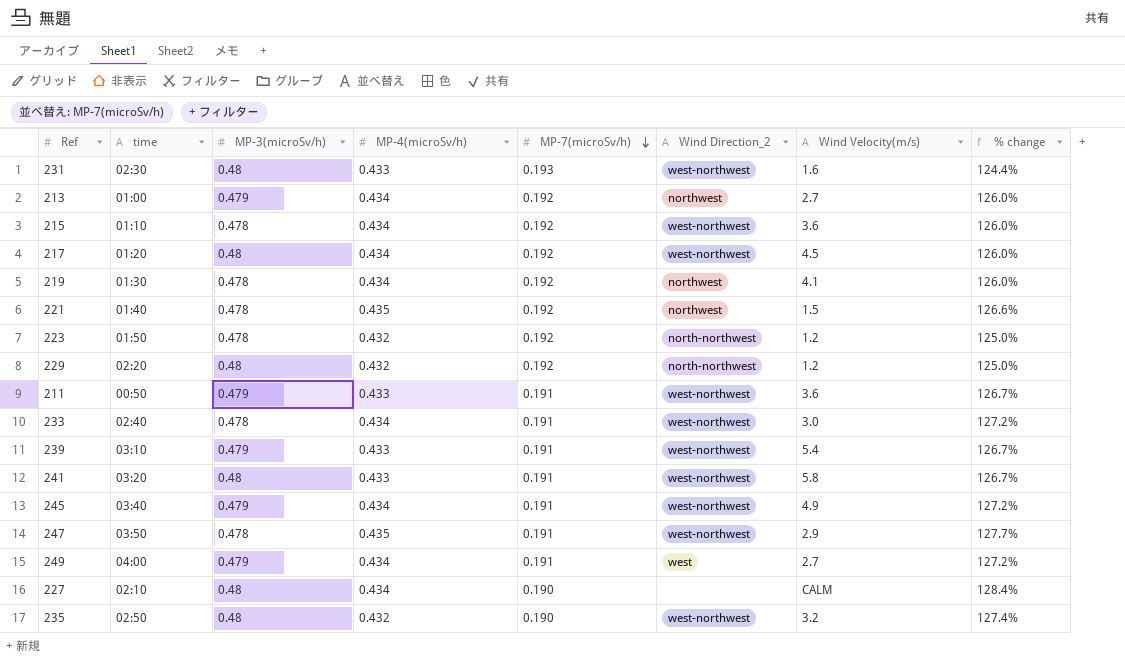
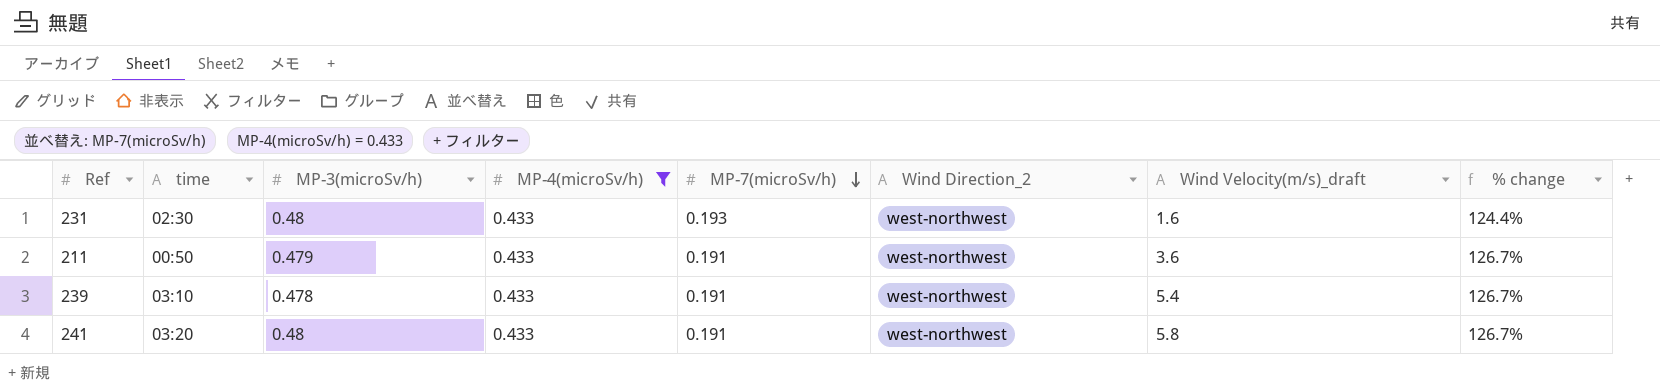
filter: none -> MP-4(microSv/h) = 0.433
column name: Wind Velocity(m/s) -> Wind Velocity(m/s)_draft
239 | MP-3(microSv/h): 0.479 -> 0.478

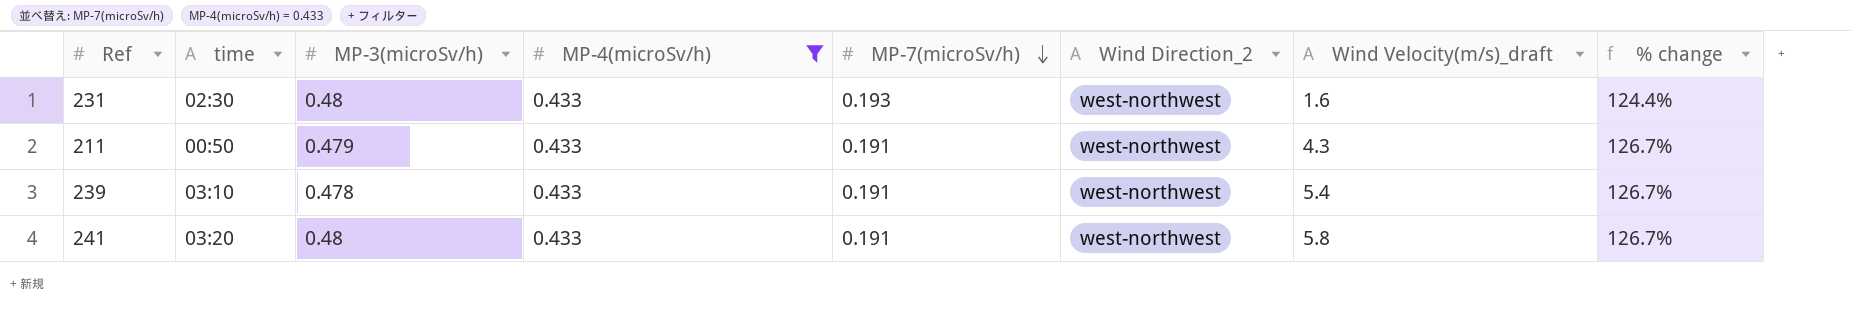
211 | Wind Velocity(m/s)_draft: 3.6 -> 4.3

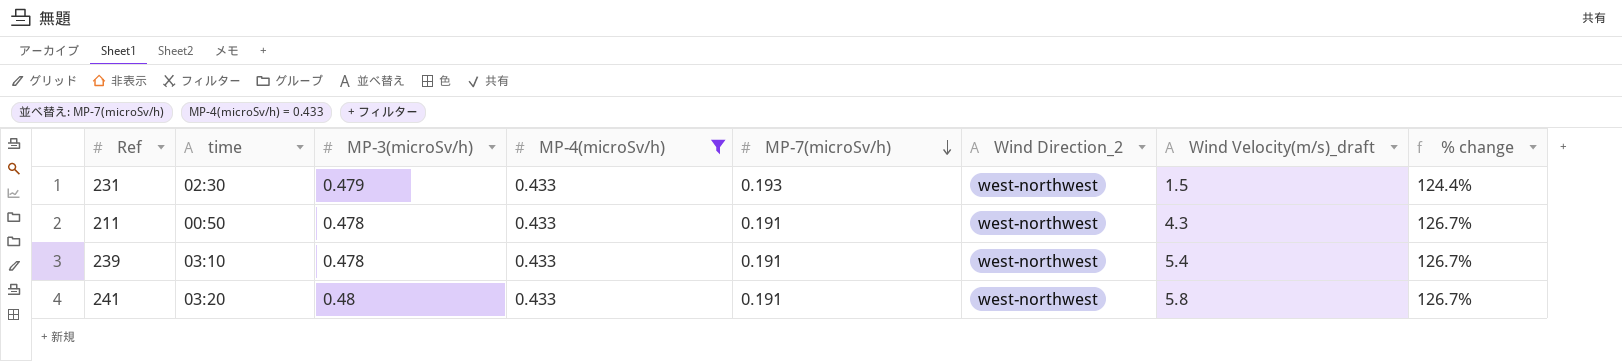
231 | MP-3(microSv/h): 0.48 -> 0.479
231 | Wind Velocity(m/s)_draft: 1.6 -> 1.5
211 | MP-3(microSv/h): 0.479 -> 0.478

